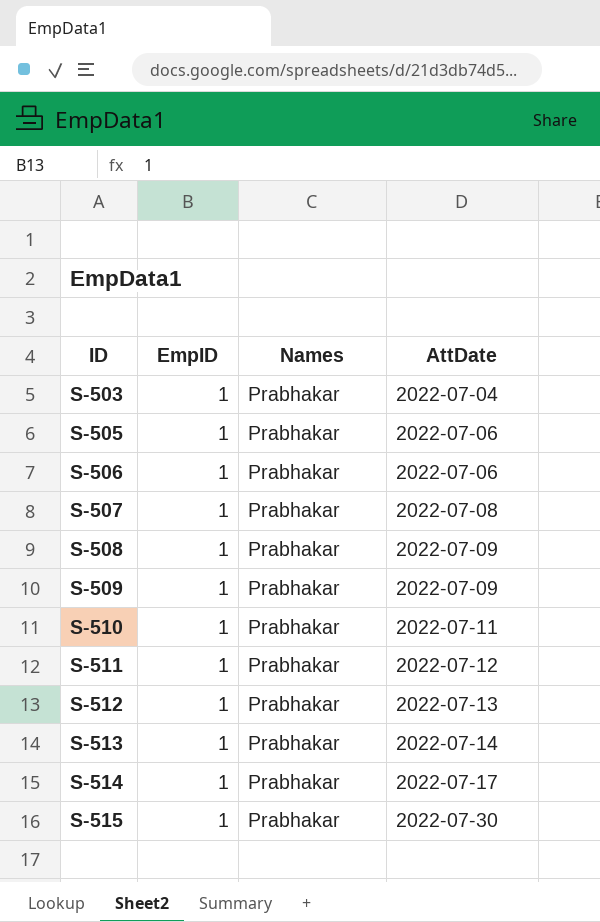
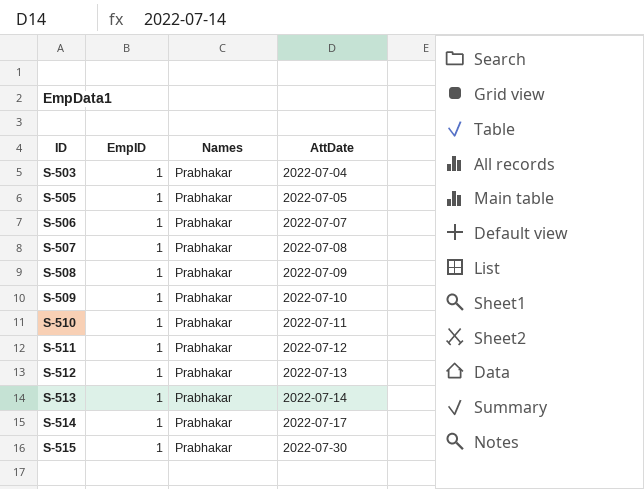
S-505 | AttDate: 2022-07-06 -> 2022-07-05
S-506 | AttDate: 2022-07-06 -> 2022-07-07
S-509 | AttDate: 2022-07-09 -> 2022-07-10

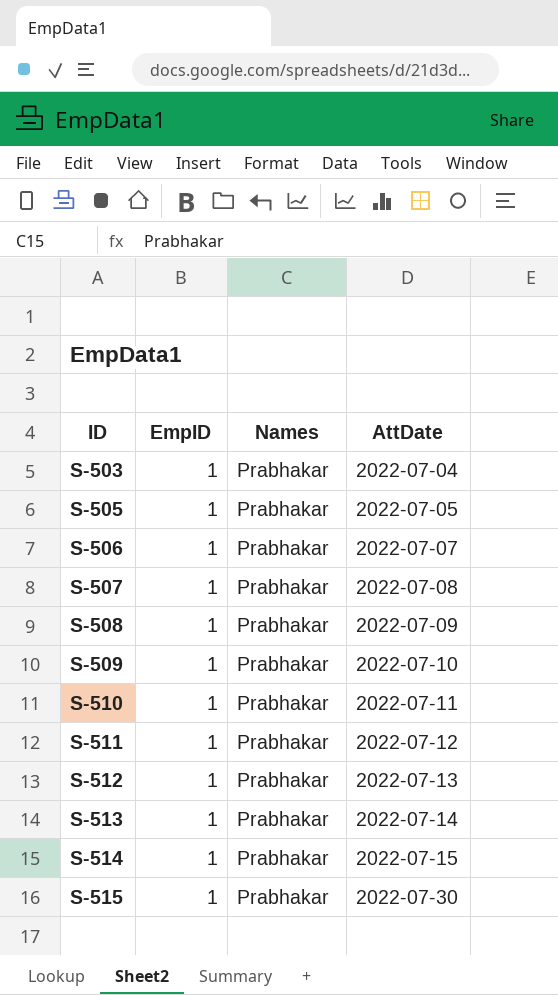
S-514 | AttDate: 2022-07-17 -> 2022-07-15

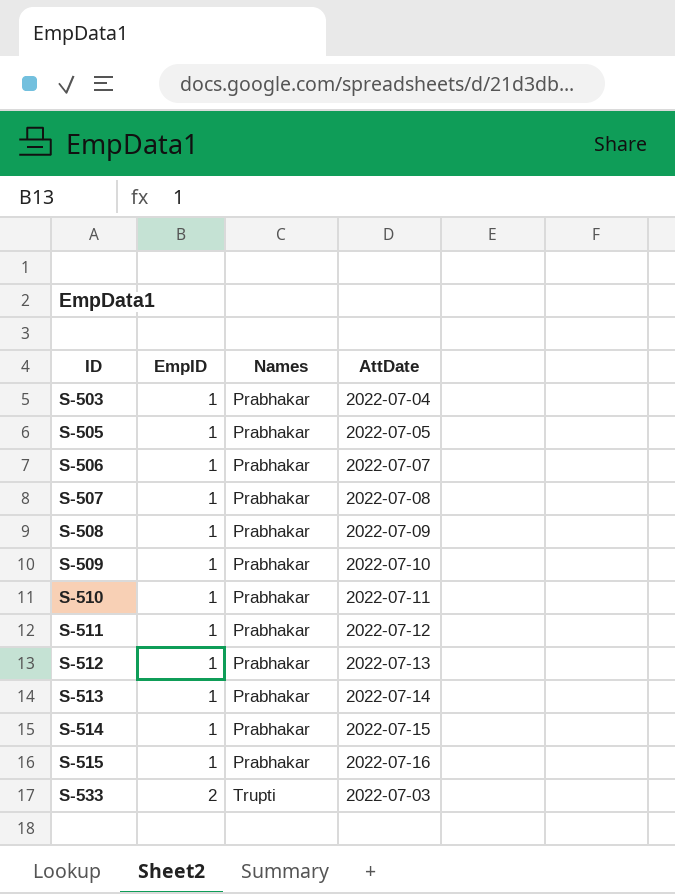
S-515 | AttDate: 2022-07-30 -> 2022-07-16
row S-533: none -> 2 | Trupti | 2022-07-03

